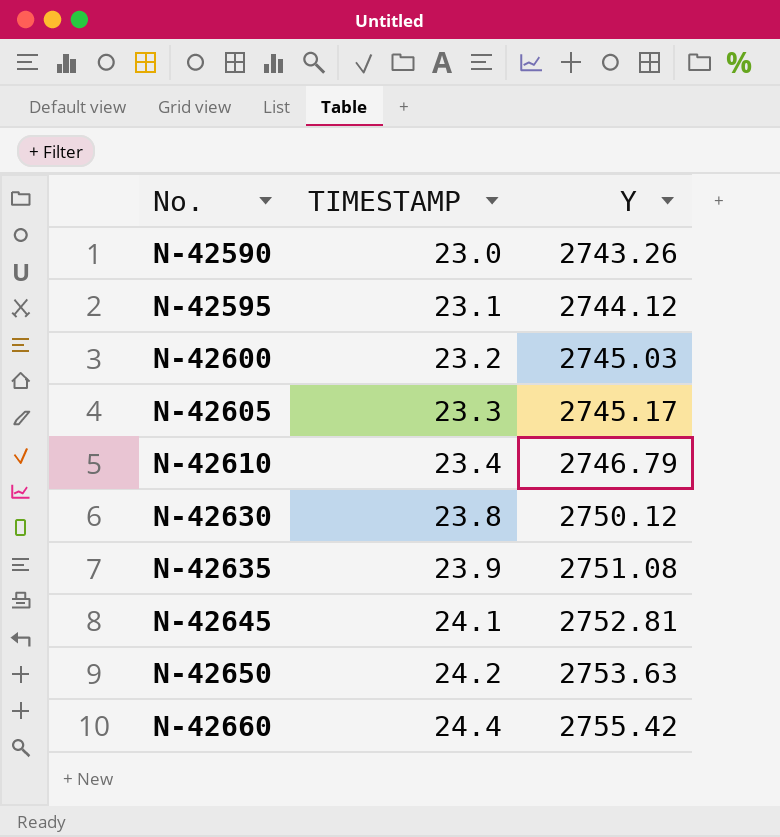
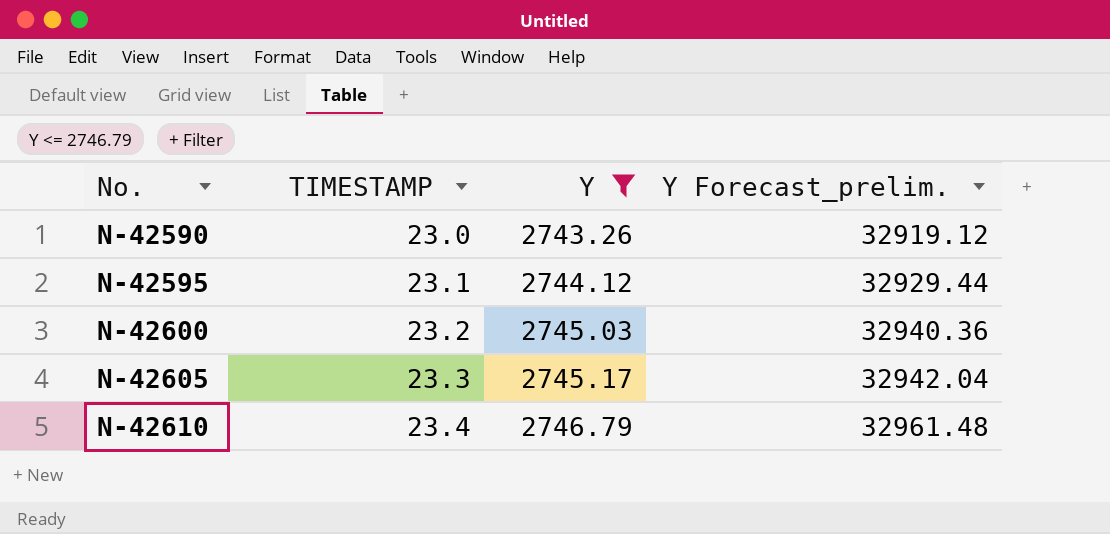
filter: none -> Y <= 2746.79
column Y Forecast_prelim. | formula: none -> [Y] * 12

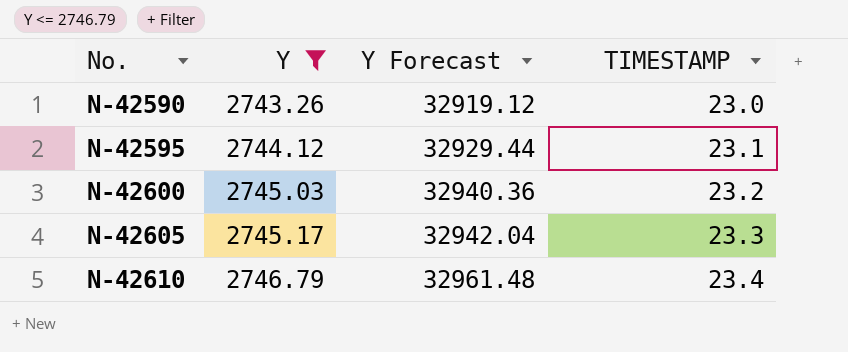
column name: Y Forecast_prelim. -> Y Forecast
column TIMESTAMP | position: 2 -> 4

